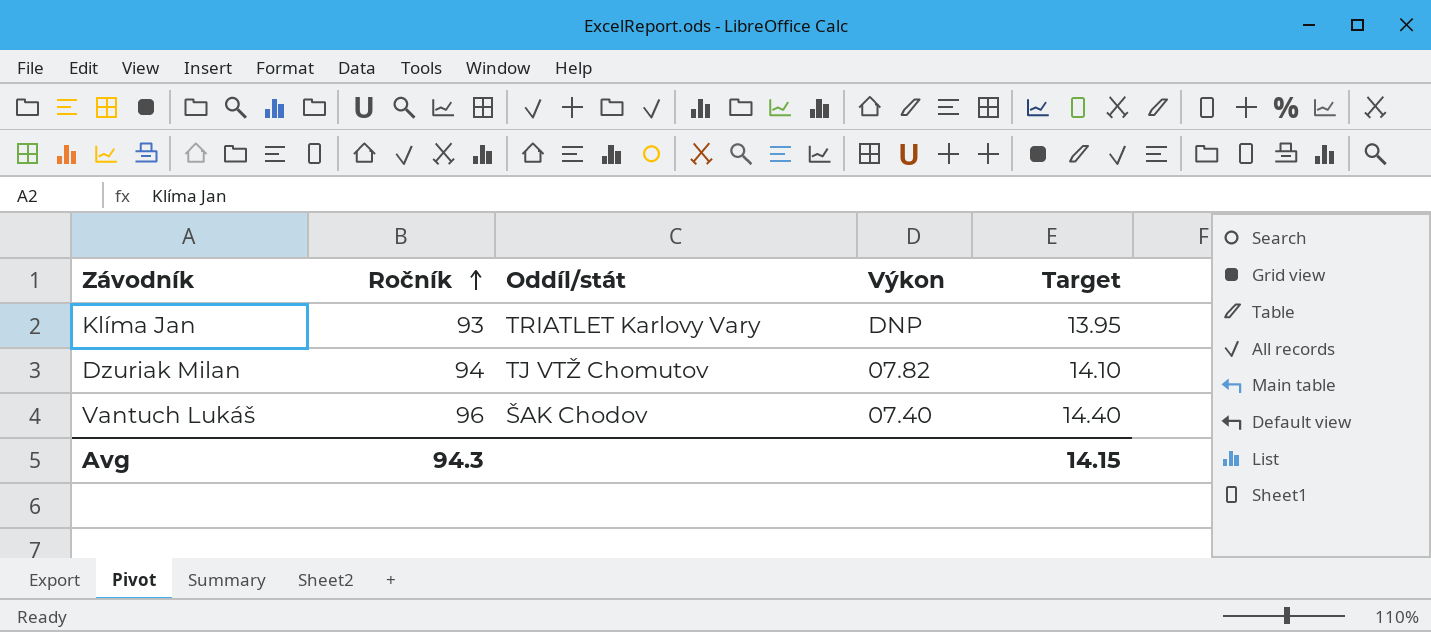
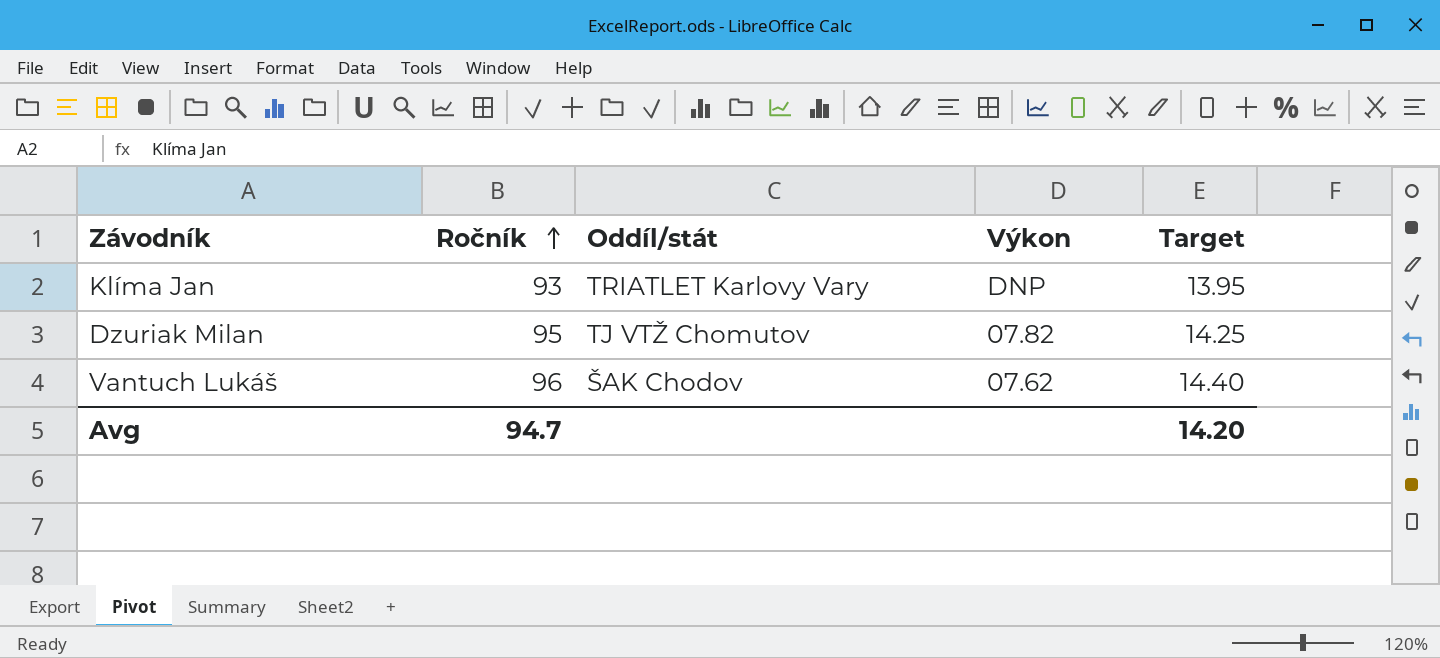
Dzuriak Milan | Ročník: 94 -> 95
Dzuriak Milan | Target: 14.10 -> 14.25
Vantuch Lukáš | Výkon: 07.40 -> 07.62
Avg | Ročník: 94.3 -> 94.7
Avg | Target: 14.15 -> 14.20

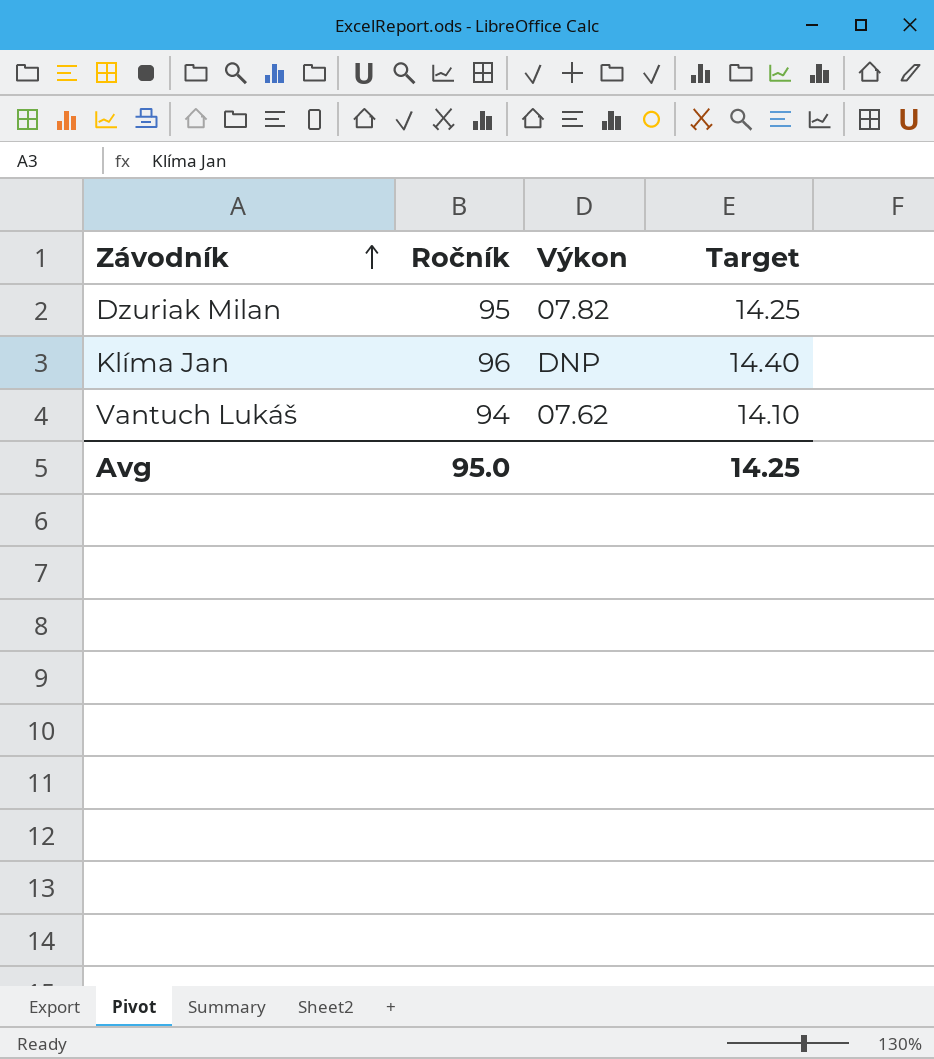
row order: Ročník ascending -> Závodník ascending
column Oddíl/stát | position: 3 -> none
Klíma Jan | Ročník: 93 -> 96
Klíma Jan | Target: 13.95 -> 14.40
Vantuch Lukáš | Ročník: 96 -> 94
Vantuch Lukáš | Target: 14.40 -> 14.10
Avg | Ročník: 94.7 -> 95.0
Avg | Target: 14.20 -> 14.25

